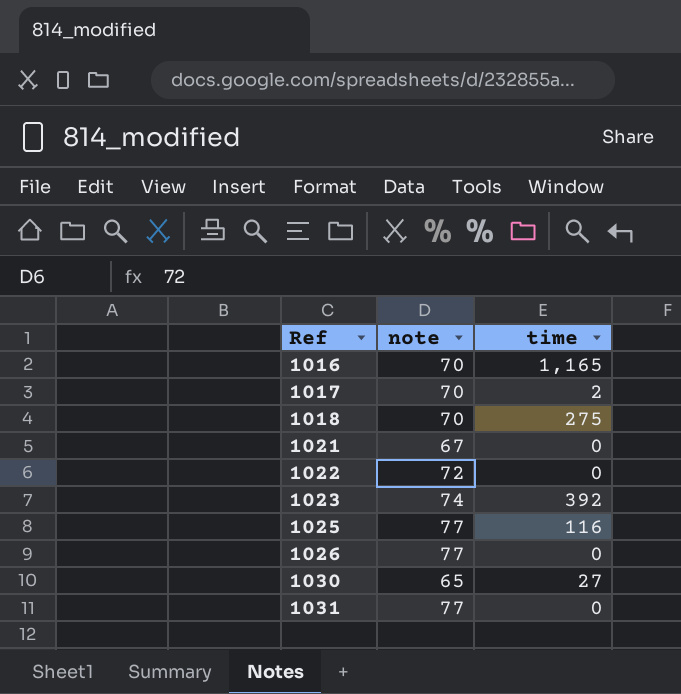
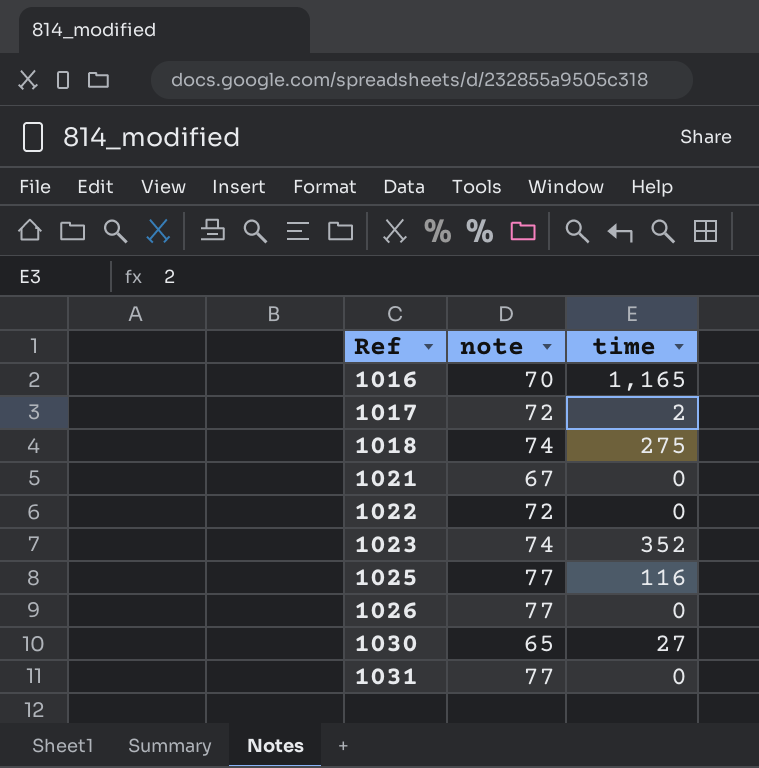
1017 | note: 70 -> 72
1018 | note: 70 -> 74
1023 | time: 392 -> 352

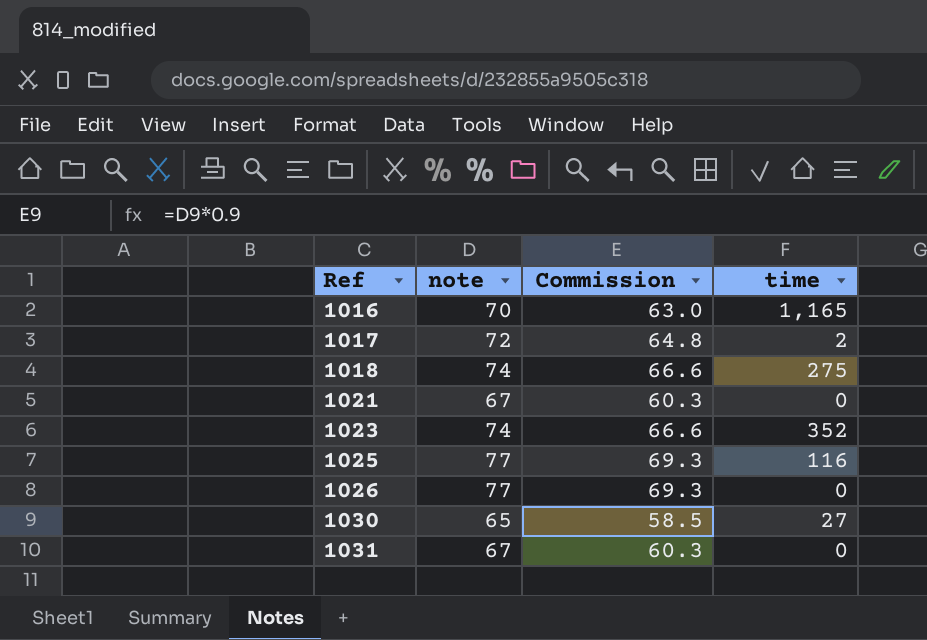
column Commission | formula: none -> [note] * 0.9
row 1022: 72 | 0 -> none
1031 | note: 77 -> 67

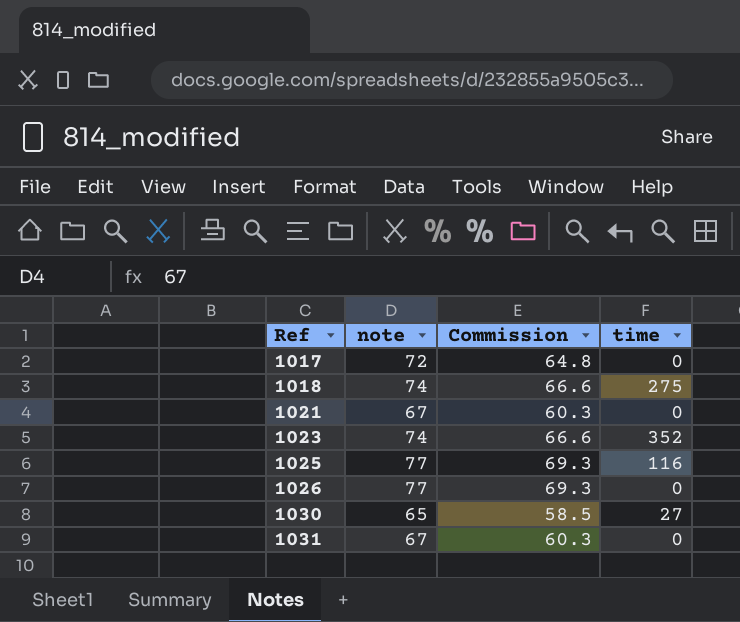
row 1016: 70 | 63.0 | 1,165 -> none
1017 | time: 2 -> 0

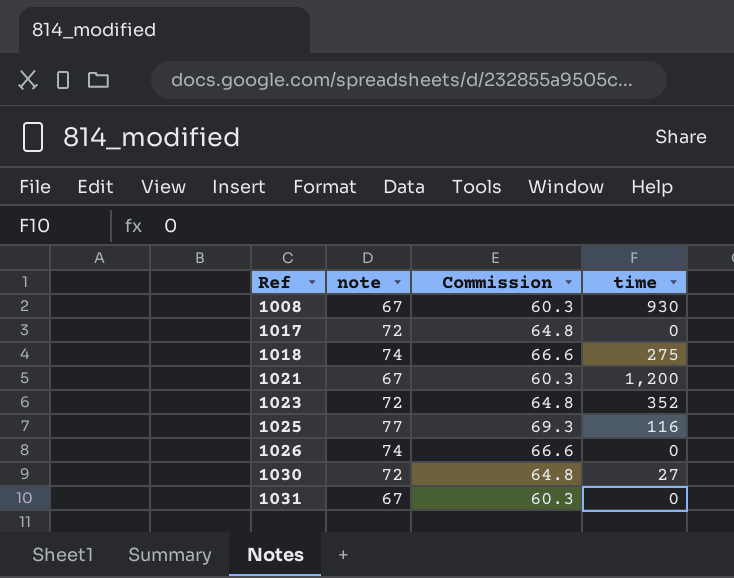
row 1008: none -> 67 | 60.3 | 930
1021 | time: 0 -> 1,200
1023 | note: 74 -> 72
1023 | Commission: 66.6 -> 64.8
1026 | note: 77 -> 74
1026 | Commission: 69.3 -> 66.6
1030 | note: 65 -> 72
1030 | Commission: 58.5 -> 64.8

